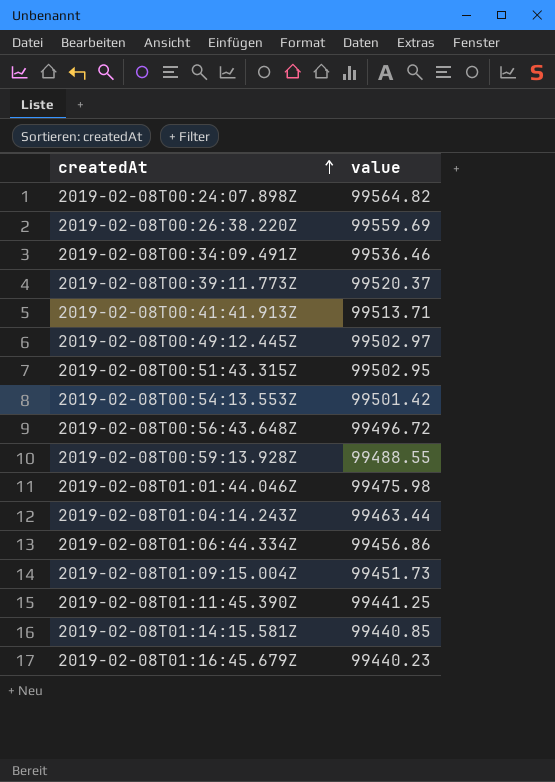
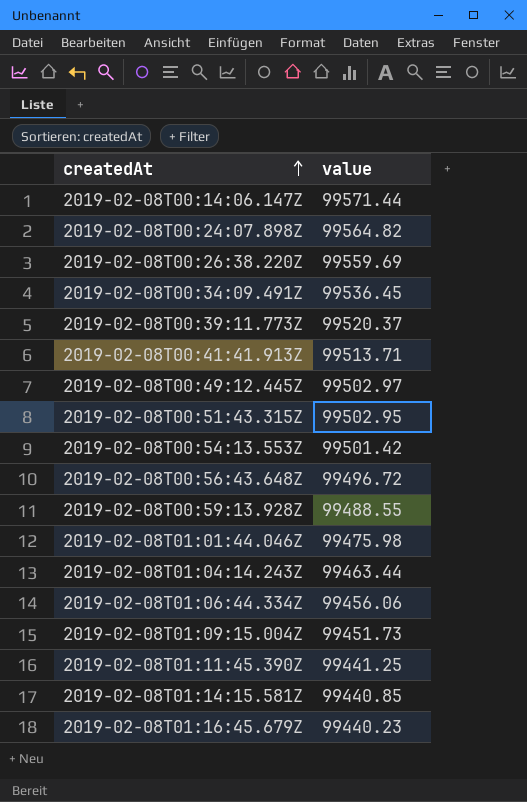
row 2019-02-08T00:14:06.147Z: none -> 99571.44
2019-02-08T00:34:09.491Z | value: 99536.46 -> 99536.45
2019-02-08T01:06:44.334Z | value: 99456.86 -> 99456.06

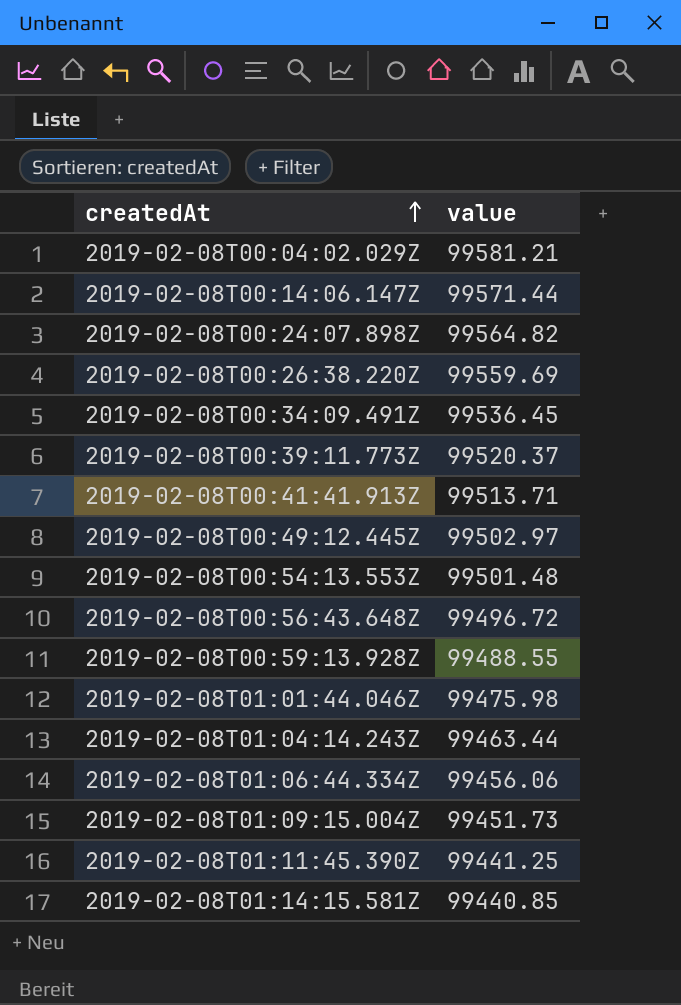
row 2019-02-08T00:51:43.315Z: 99502.95 -> none
row 2019-02-08T01:16:45.679Z: 99440.23 -> none
row 2019-02-08T00:04:02.029Z: none -> 99581.21
2019-02-08T00:54:13.553Z | value: 99501.42 -> 99501.48

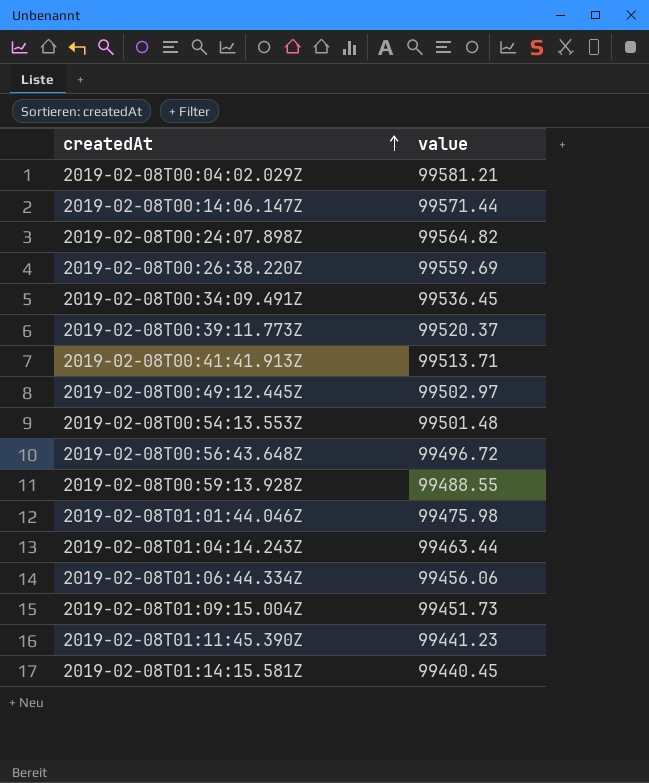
2019-02-08T01:11:45.390Z | value: 99441.25 -> 99441.23
2019-02-08T01:14:15.581Z | value: 99440.85 -> 99440.45

